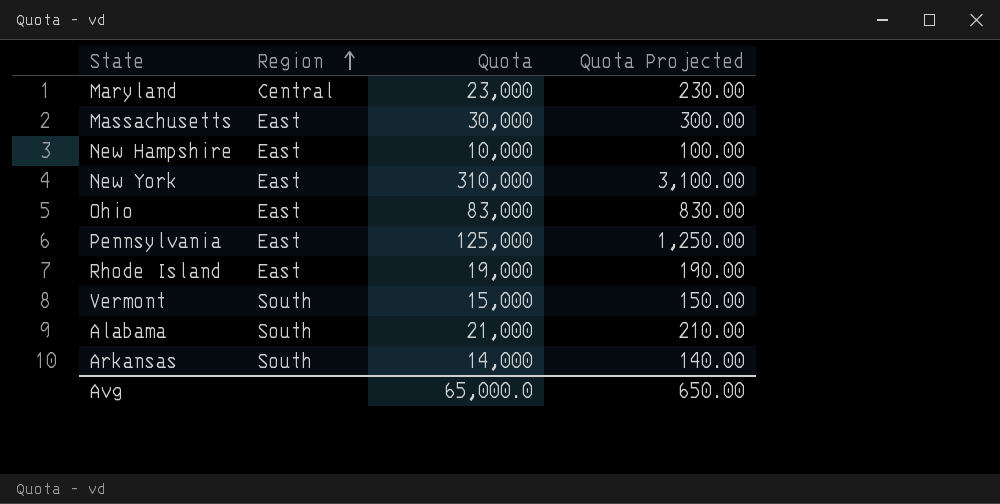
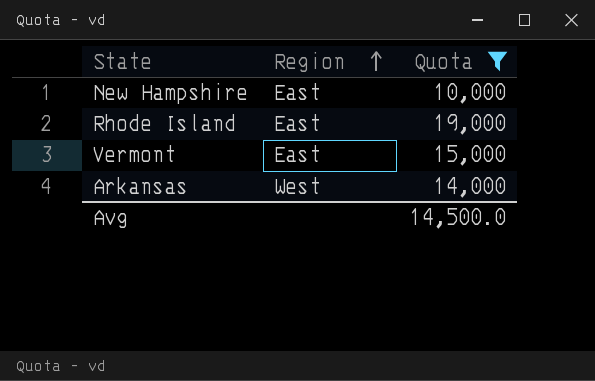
filter: none -> Quota <= 19,000
column Quota Projected | formula: [Quota] * 0.01 -> none
Vermont | Region: South -> East
Arkansas | Region: South -> West
Avg | Quota: 65,000.0 -> 14,500.0

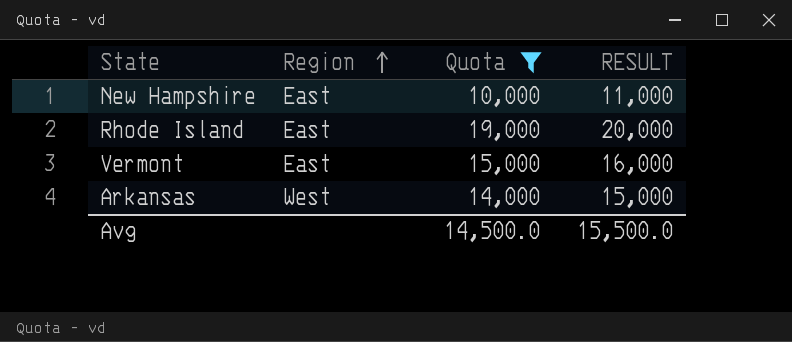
column RESULT | formula: none -> [Quota] + 1000

